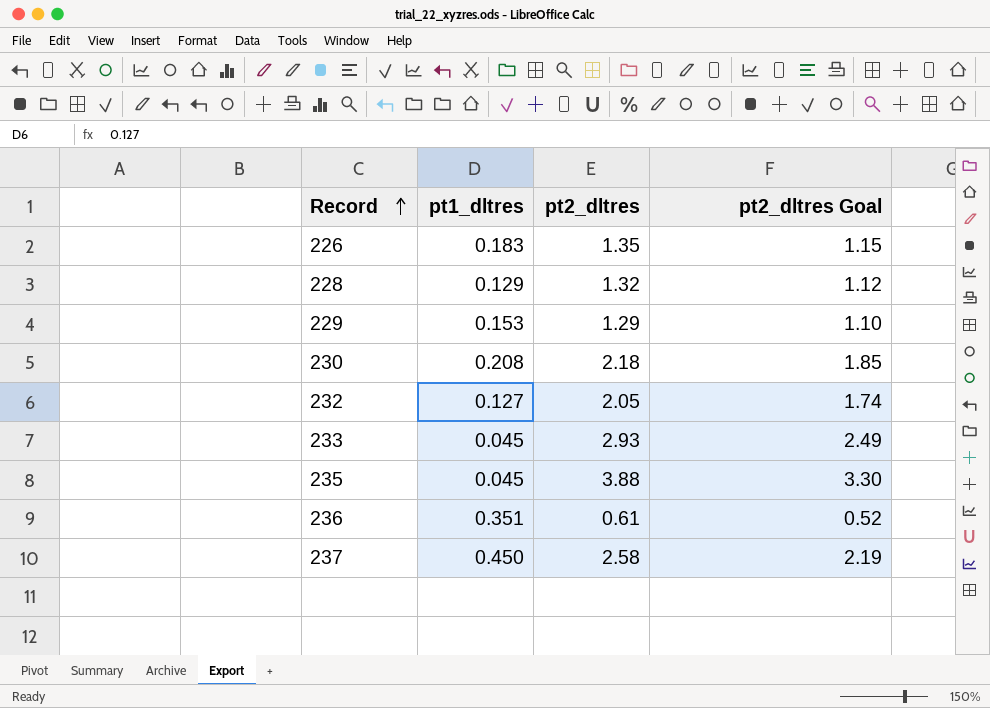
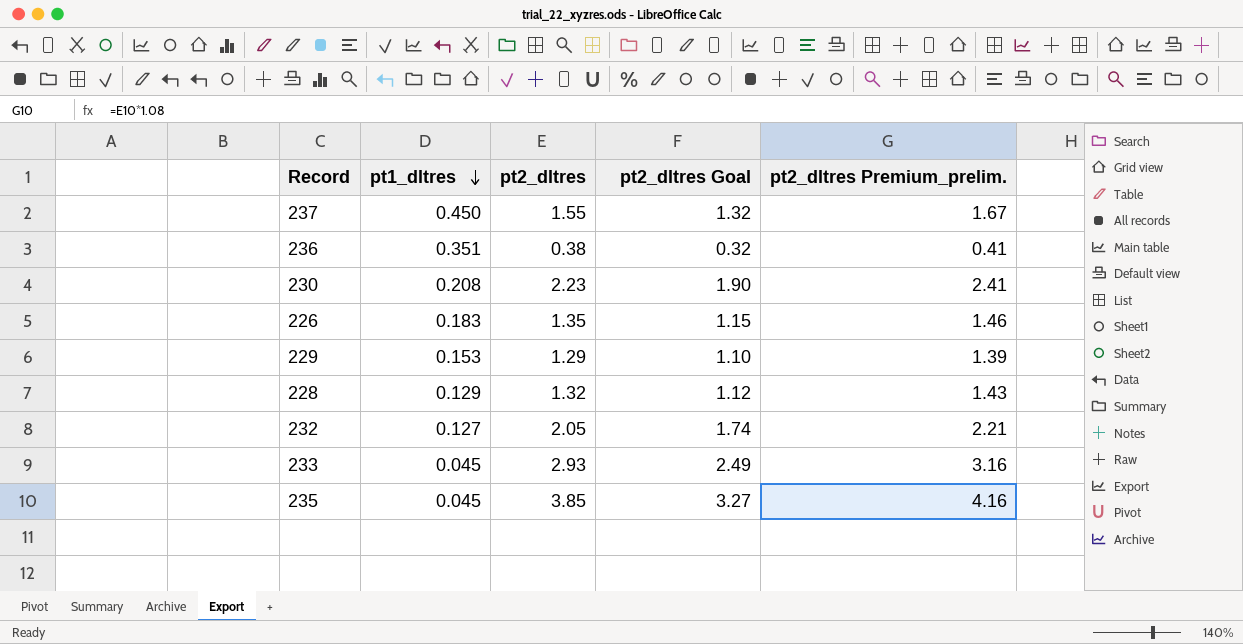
row order: Record ascending -> pt1_dltres descending
column pt2_dltres Premium_prelim. | formula: none -> [pt2_dltres] * 1.08
237 | pt2_dltres: 2.58 -> 1.55
237 | pt2_dltres Goal: 2.19 -> 1.32
236 | pt2_dltres: 0.61 -> 0.38
236 | pt2_dltres Goal: 0.52 -> 0.32
230 | pt2_dltres: 2.18 -> 2.23
230 | pt2_dltres Goal: 1.85 -> 1.90
235 | pt2_dltres: 3.88 -> 3.85
235 | pt2_dltres Goal: 3.30 -> 3.27

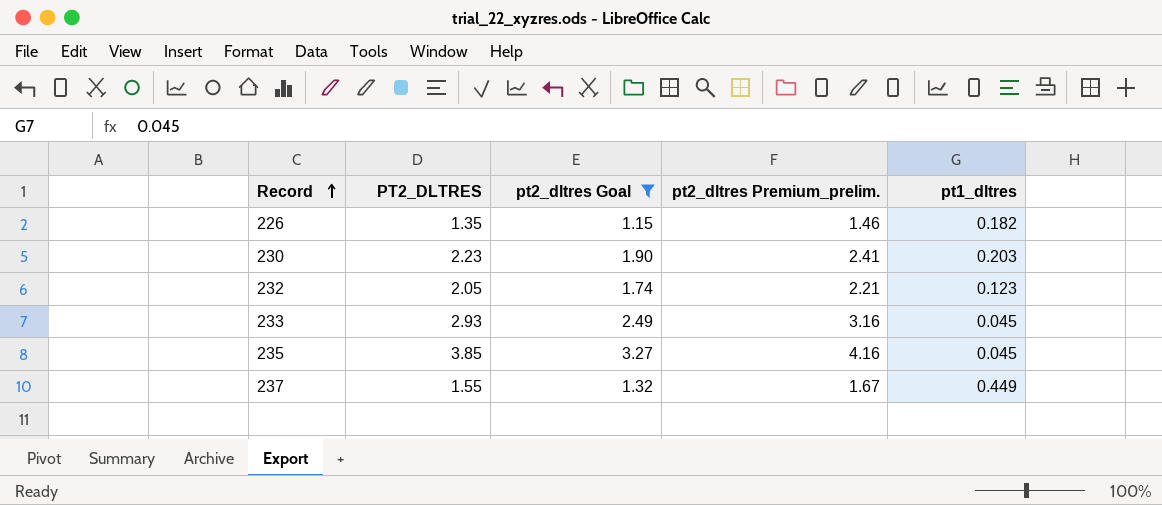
filter: none -> pt2_dltres Goal >= 1.15
row order: pt1_dltres descending -> Record ascending
column name: pt2_dltres -> PT2_DLTRES
column pt1_dltres | position: 2 -> 5
226 | pt1_dltres: 0.183 -> 0.182
230 | pt1_dltres: 0.208 -> 0.203
232 | pt1_dltres: 0.127 -> 0.123
237 | pt1_dltres: 0.450 -> 0.449

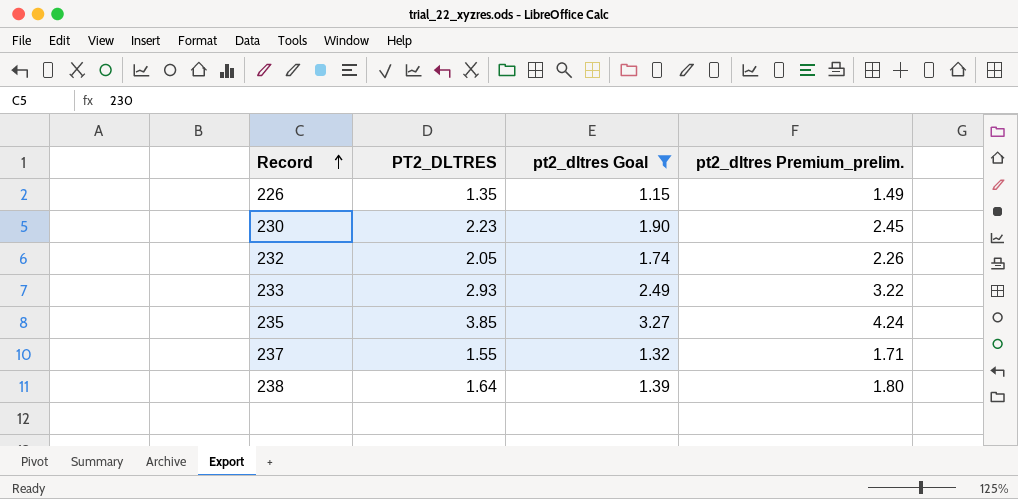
column pt1_dltres | position: 5 -> none
column pt2_dltres Premium_prelim. | formula: [PT2_DLTRES] * 1.08 -> [PT2_DLTRES] * 1.1
row 238: none -> 1.64 | 1.39 | 1.80

